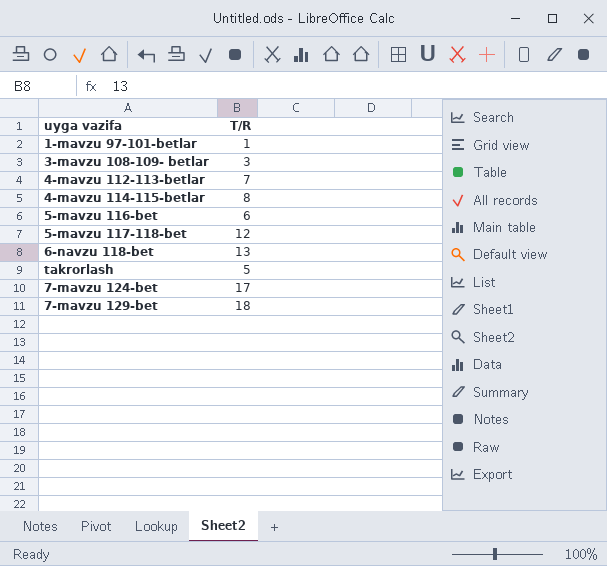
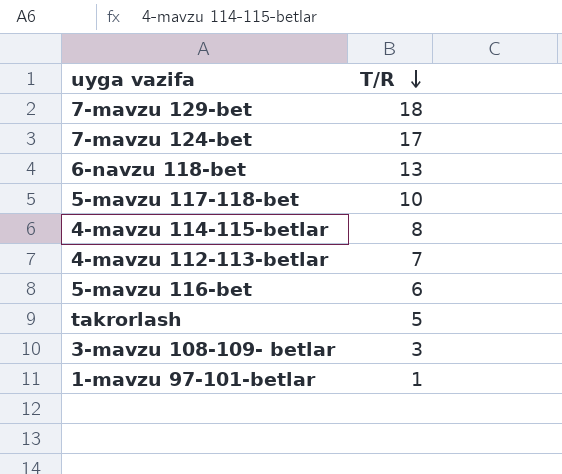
row order: none -> T/R descending
5-mavzu 117-118-bet | T/R: 12 -> 10

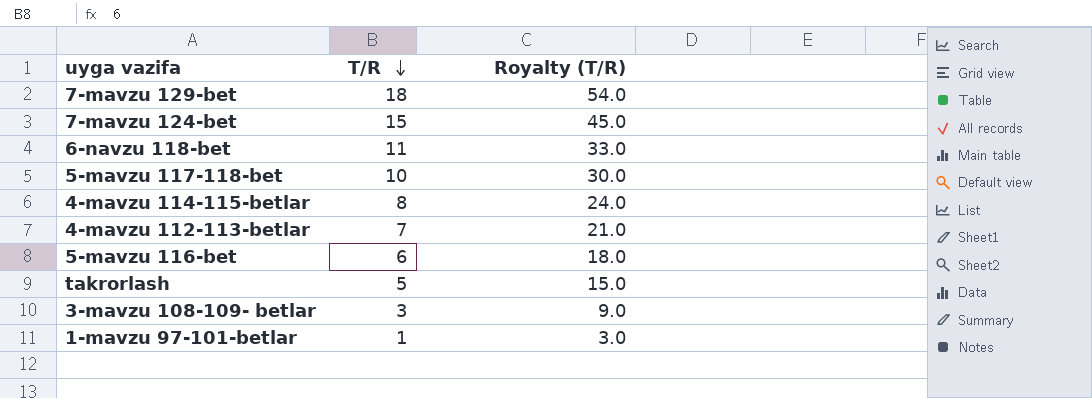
column Royalty (T/R) | formula: none -> [T/R] * 3
7-mavzu 124-bet | T/R: 17 -> 15
6-navzu 118-bet | T/R: 13 -> 11

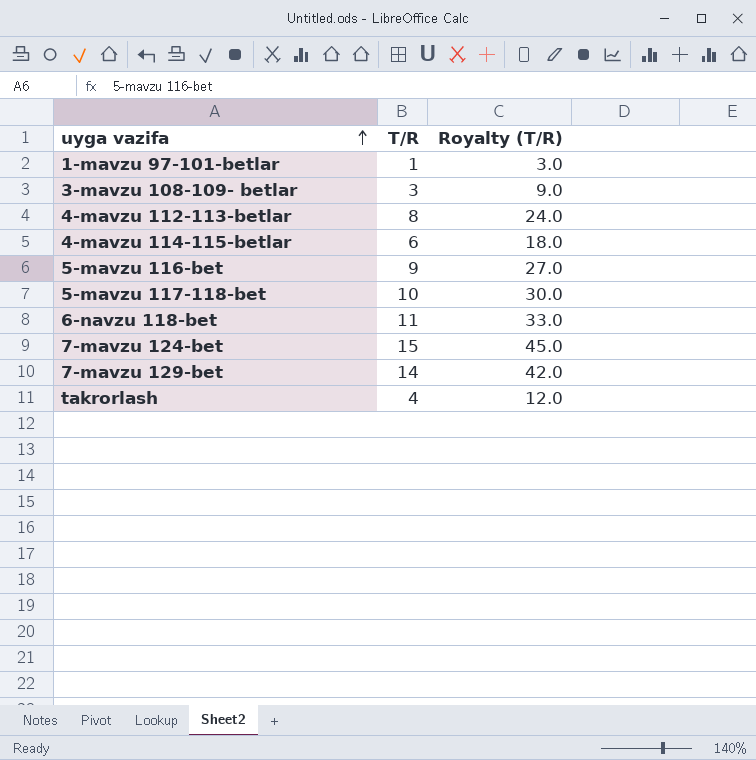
row order: T/R descending -> uyga vazifa ascending
4-mavzu 112-113-betlar | T/R: 7 -> 8
4-mavzu 112-113-betlar | Royalty (T/R): 21.0 -> 24.0
4-mavzu 114-115-betlar | T/R: 8 -> 6
4-mavzu 114-115-betlar | Royalty (T/R): 24.0 -> 18.0
5-mavzu 116-bet | T/R: 6 -> 9
5-mavzu 116-bet | Royalty (T/R): 18.0 -> 27.0
7-mavzu 129-bet | T/R: 18 -> 14
7-mavzu 129-bet | Royalty (T/R): 54.0 -> 42.0
takrorlash | T/R: 5 -> 4
takrorlash | Royalty (T/R): 15.0 -> 12.0

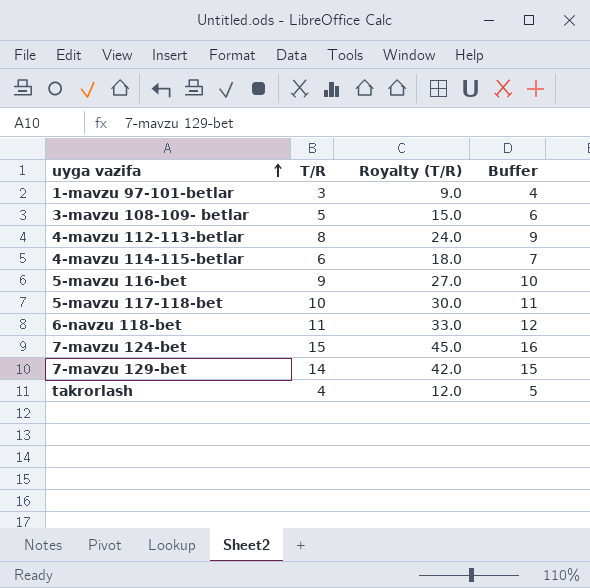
column Buffer | formula: none -> [T/R] + 1
1-mavzu 97-101-betlar | T/R: 1 -> 3
1-mavzu 97-101-betlar | Royalty (T/R): 3.0 -> 9.0
3-mavzu 108-109- betlar | T/R: 3 -> 5
3-mavzu 108-109- betlar | Royalty (T/R): 9.0 -> 15.0

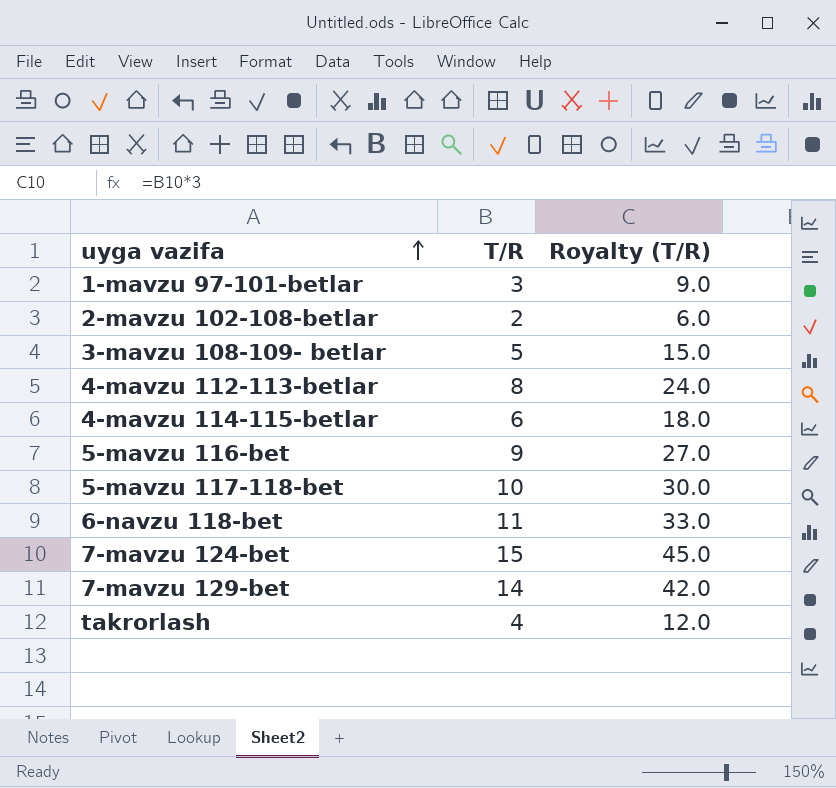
column Buffer | formula: [T/R] + 1 -> none
row 2-mavzu 102-108-betlar: none -> 2 | 6.0

